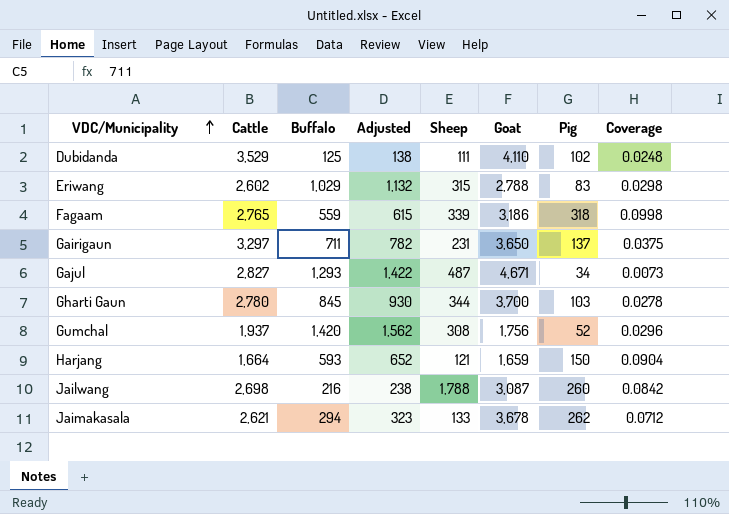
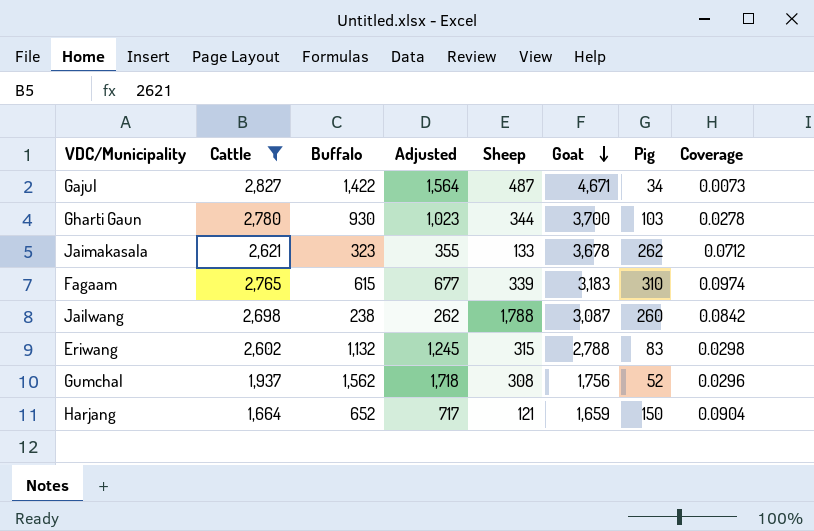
filter: none -> Cattle <= 2,827
row order: VDC/Municipality ascending -> Goat descending
Gajul | Buffalo: 1,293 -> 1,422
Gajul | Adjusted: 1,422 -> 1,564
Gharti Gaun | Buffalo: 845 -> 930
Gharti Gaun | Adjusted: 930 -> 1,023
Jaimakasala | Buffalo: 294 -> 323
Jaimakasala | Adjusted: 323 -> 355
Fagaam | Buffalo: 559 -> 615
Fagaam | Adjusted: 615 -> 677
Fagaam | Goat: 3,186 -> 3,183
Fagaam | Pig: 318 -> 310
Fagaam | Coverage: 0.0998 -> 0.0974
Jailwang | Buffalo: 216 -> 238
Jailwang | Adjusted: 238 -> 262
Eriwang | Buffalo: 1,029 -> 1,132
Eriwang | Adjusted: 1,132 -> 1,245
Gumchal | Buffalo: 1,420 -> 1,562
Gumchal | Adjusted: 1,562 -> 1,718
Harjang | Buffalo: 593 -> 652
Harjang | Adjusted: 652 -> 717

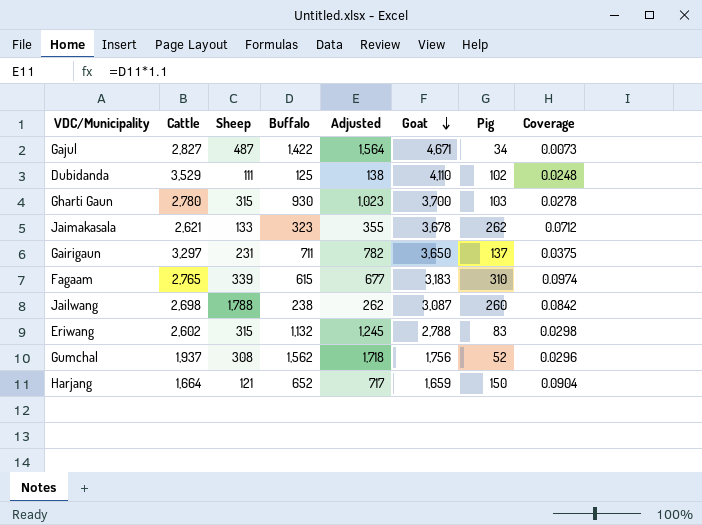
filter: Cattle <= 2,827 -> none
column Sheep | position: 5 -> 3
Gharti Gaun | Sheep: 344 -> 315

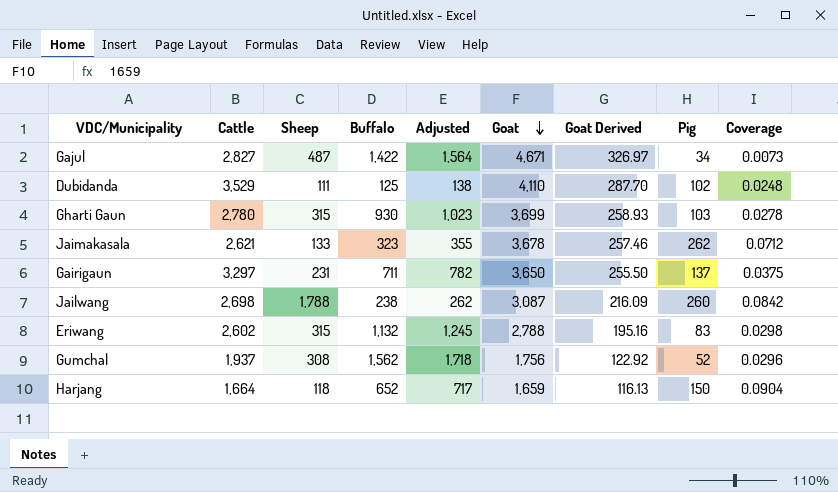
column Goat Derived | formula: none -> [Goat] * 0.07
row Fagaam: 2,765 | 339 | 615 | 677 | 3,183 | 310 | 0.0974 -> none
Gharti Gaun | Goat: 3,700 -> 3,699
Harjang | Sheep: 121 -> 118

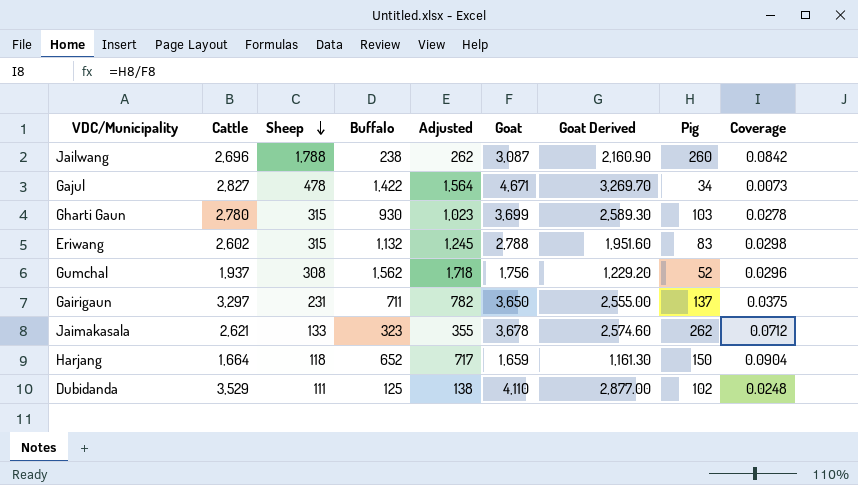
row order: Goat descending -> Sheep descending
column Goat Derived | formula: [Goat] * 0.07 -> [Goat] * 0.7
Jailwang | Cattle: 2,698 -> 2,696
Gajul | Sheep: 487 -> 478

